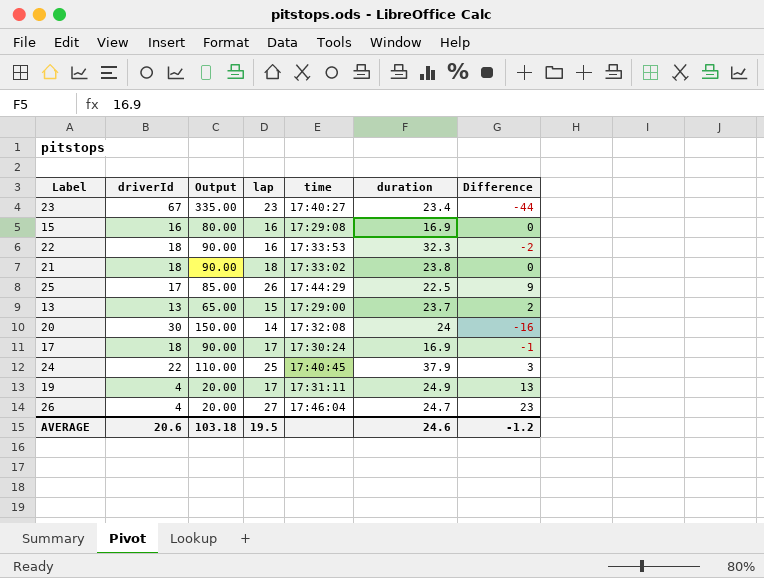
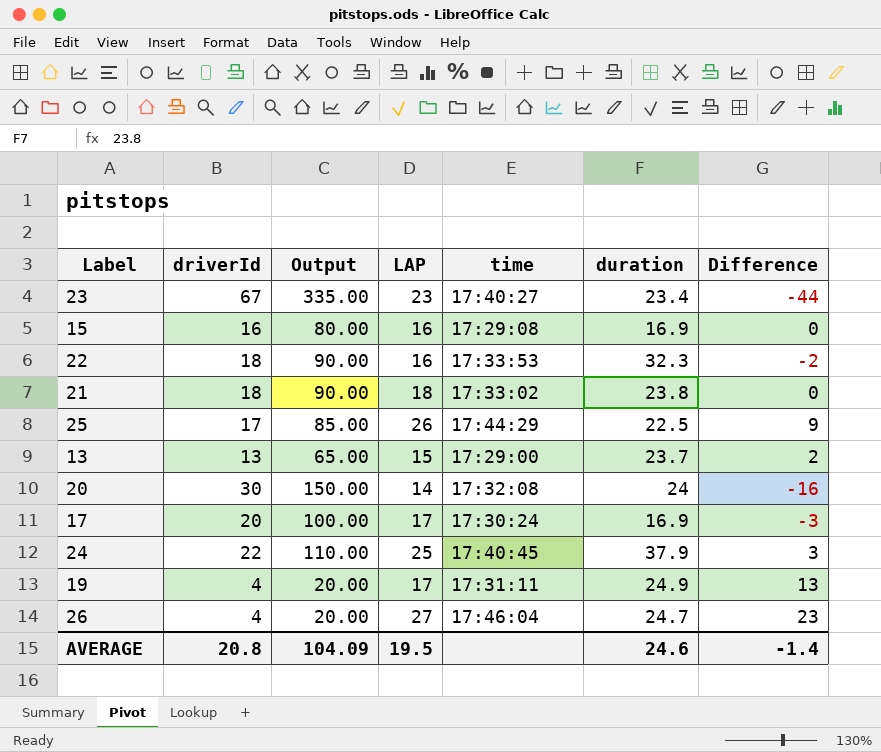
column name: lap -> LAP
17 | driverId: 18 -> 20
17 | Output: 90.00 -> 100.00
17 | Difference: -1 -> -3
AVERAGE | driverId: 20.6 -> 20.8
AVERAGE | Output: 103.18 -> 104.09
AVERAGE | Difference: -1.2 -> -1.4

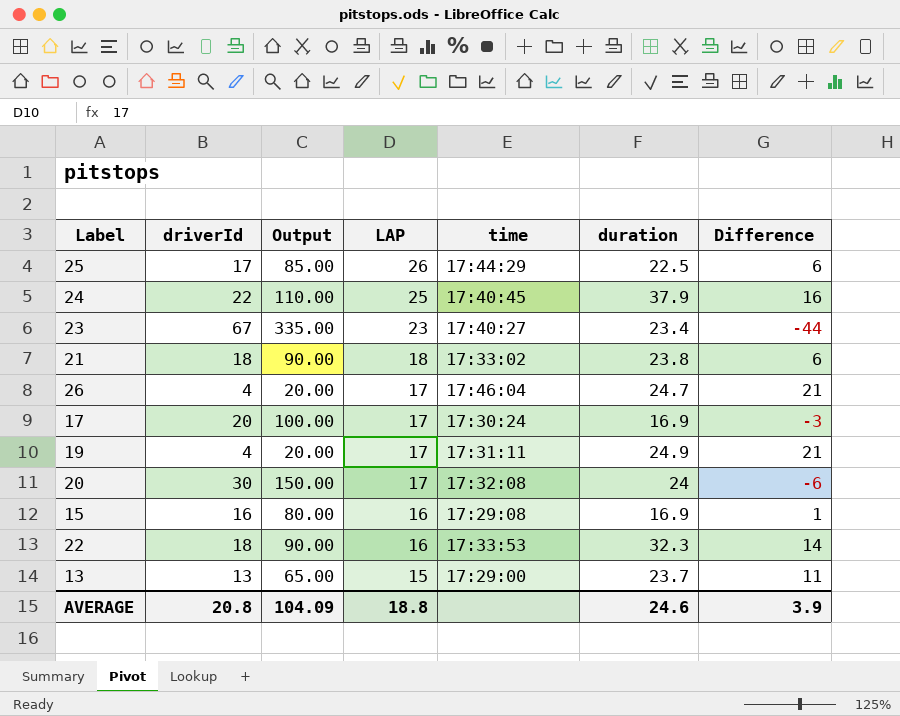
row order: none -> LAP descending
column Difference | formula: [LAP] - [driverId] -> [duration] - [driverId]
26 | LAP: 27 -> 17
20 | LAP: 14 -> 17
AVERAGE | LAP: 19.5 -> 18.8
AVERAGE | Difference: -1.4 -> 3.9

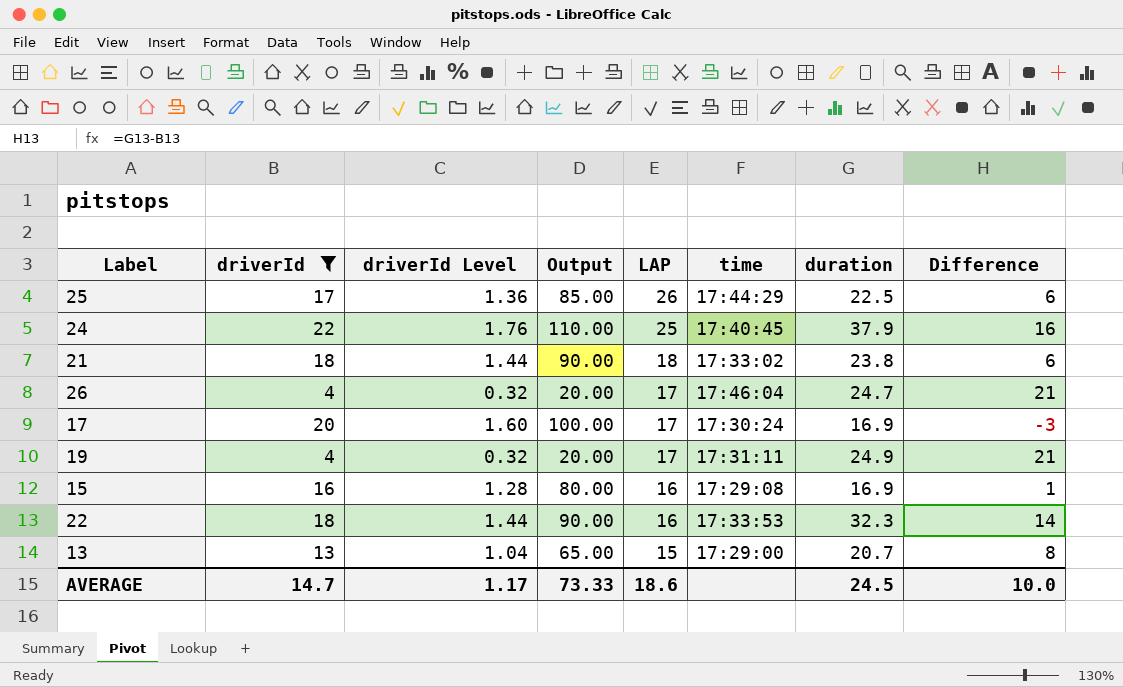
filter: none -> driverId <= 22
column driverId Level | formula: none -> [driverId] * 0.08
13 | duration: 23.7 -> 20.7
13 | Difference: 11 -> 8
AVERAGE | driverId: 20.8 -> 14.7
AVERAGE | Output: 104.09 -> 73.33
AVERAGE | LAP: 18.8 -> 18.6
AVERAGE | duration: 24.6 -> 24.5
AVERAGE | Difference: 3.9 -> 10.0

